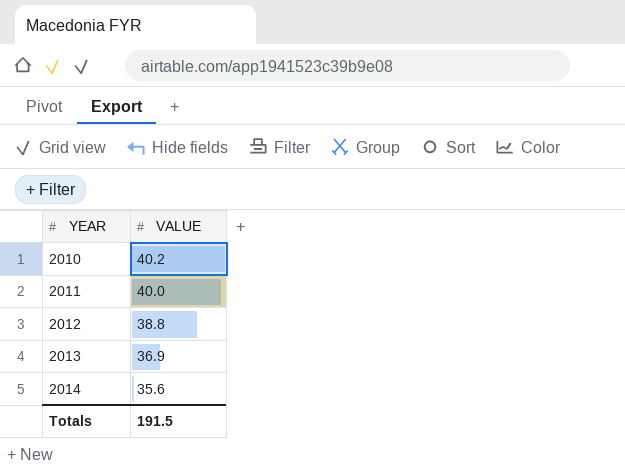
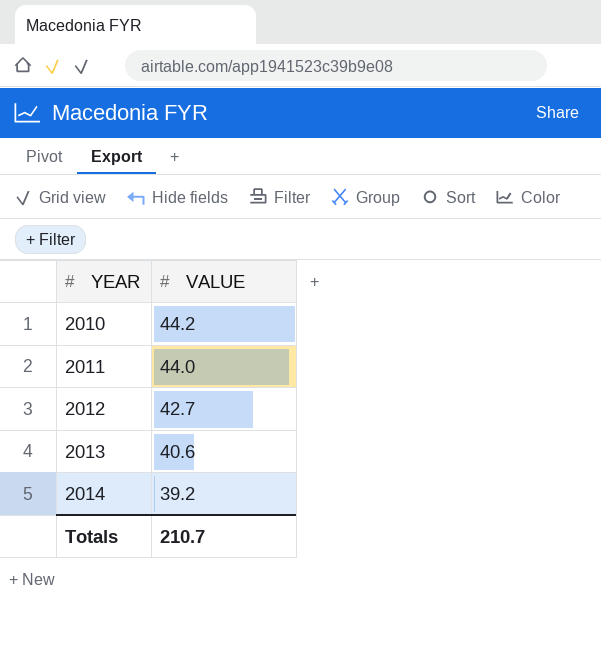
2010 | VALUE: 40.2 -> 44.2
2011 | VALUE: 40.0 -> 44.0
2012 | VALUE: 38.8 -> 42.7
2013 | VALUE: 36.9 -> 40.6
2014 | VALUE: 35.6 -> 39.2
Totals | VALUE: 191.5 -> 210.7

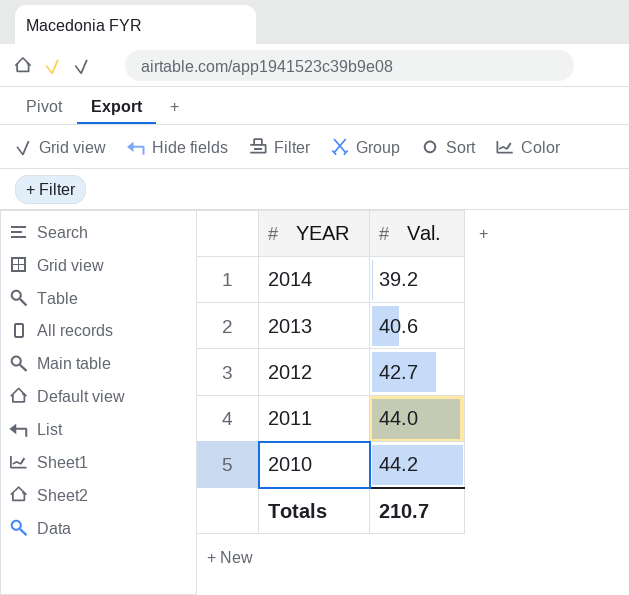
row order: YEAR ascending -> YEAR descending
column name: VALUE -> Val.

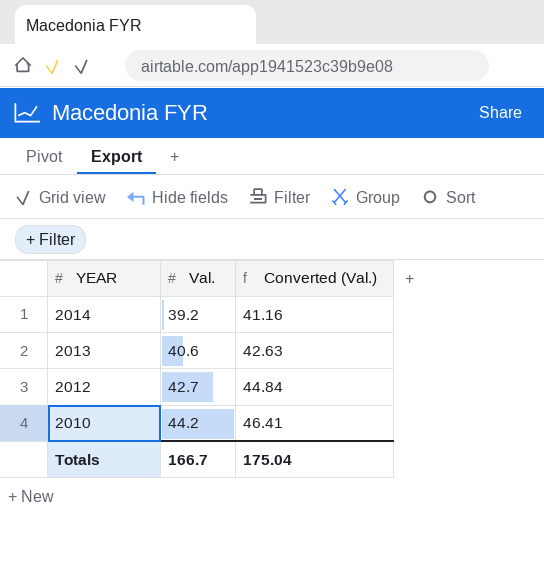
column Converted (Val.) | formula: none -> [Val.] * 1.05
row 2011: 44.0 -> none
Totals | Val.: 210.7 -> 166.7

